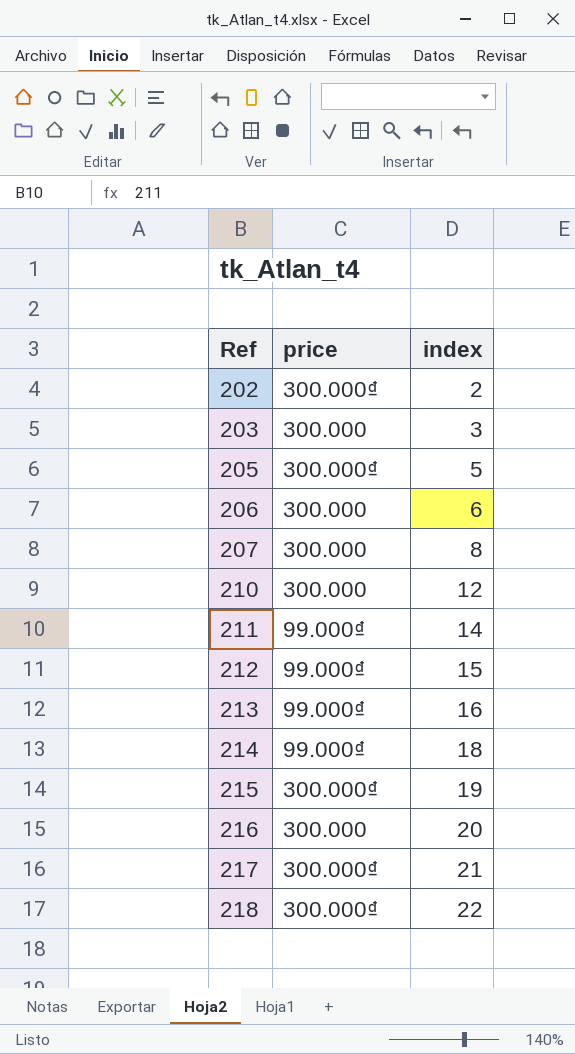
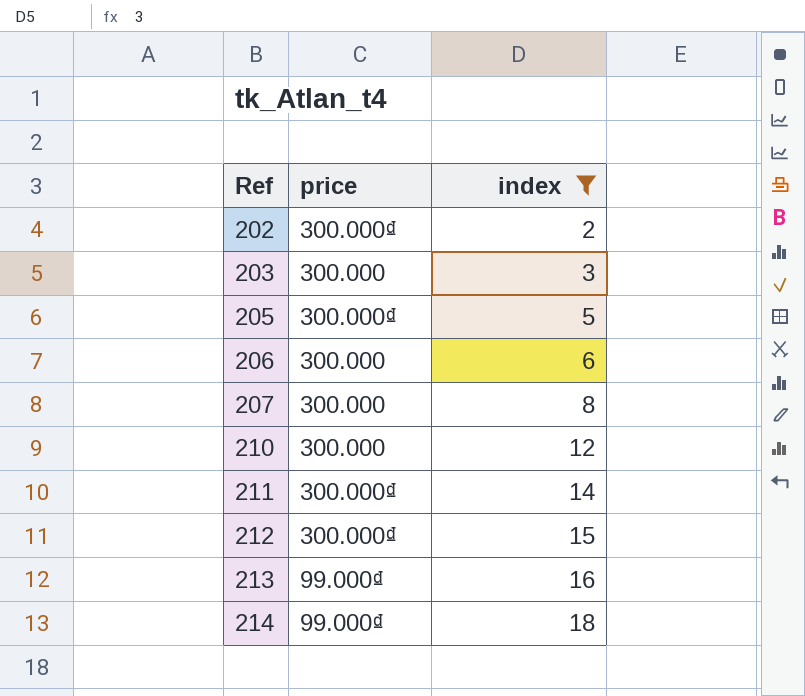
filter: none -> index <= 18
211 | price: 99.000₫ -> 300.000₫
212 | price: 99.000₫ -> 300.000₫

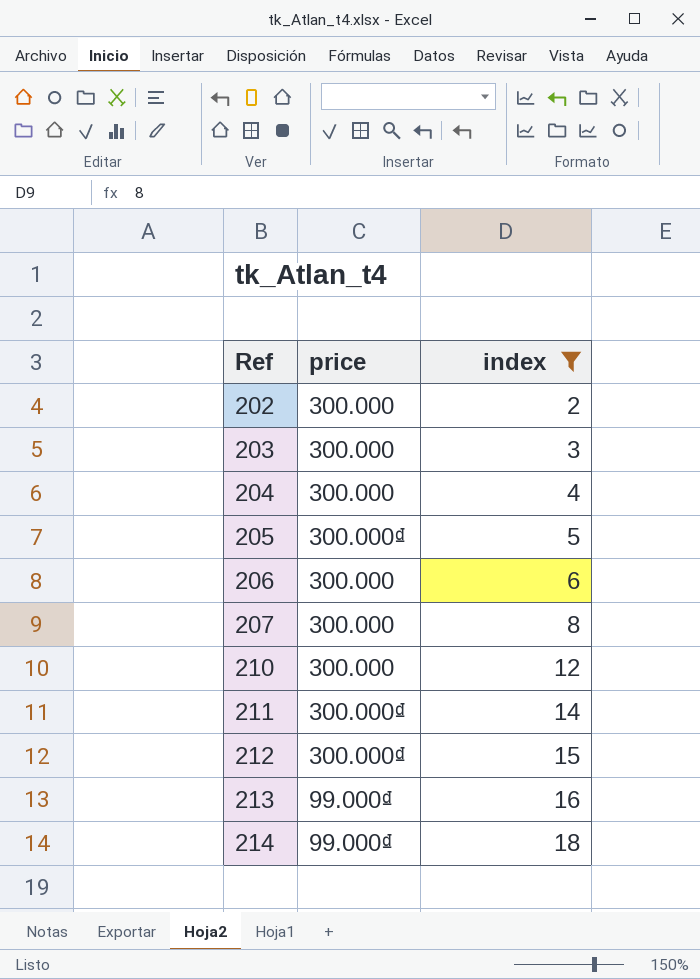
202 | price: 300.000₫ -> 300.000
row 204: none -> 300.000 | 4

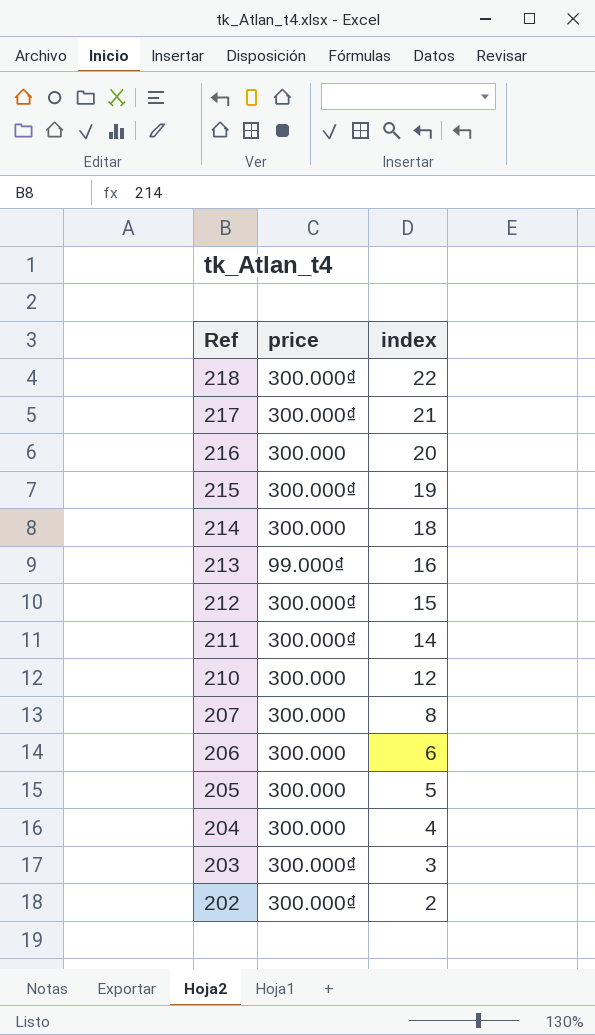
filter: index <= 18 -> none
row order: Ref ascending -> Ref descending
214 | price: 99.000₫ -> 300.000
205 | price: 300.000₫ -> 300.000
203 | price: 300.000 -> 300.000₫
202 | price: 300.000 -> 300.000₫

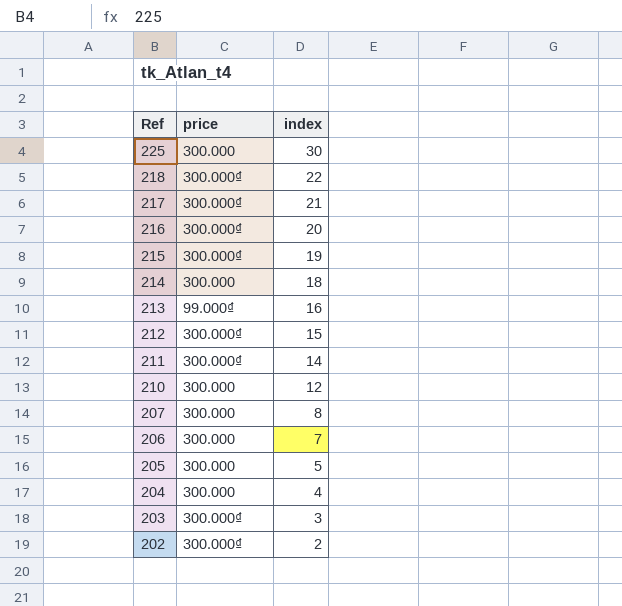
row 225: none -> 300.000 | 30
216 | price: 300.000 -> 300.000₫
206 | index: 6 -> 7

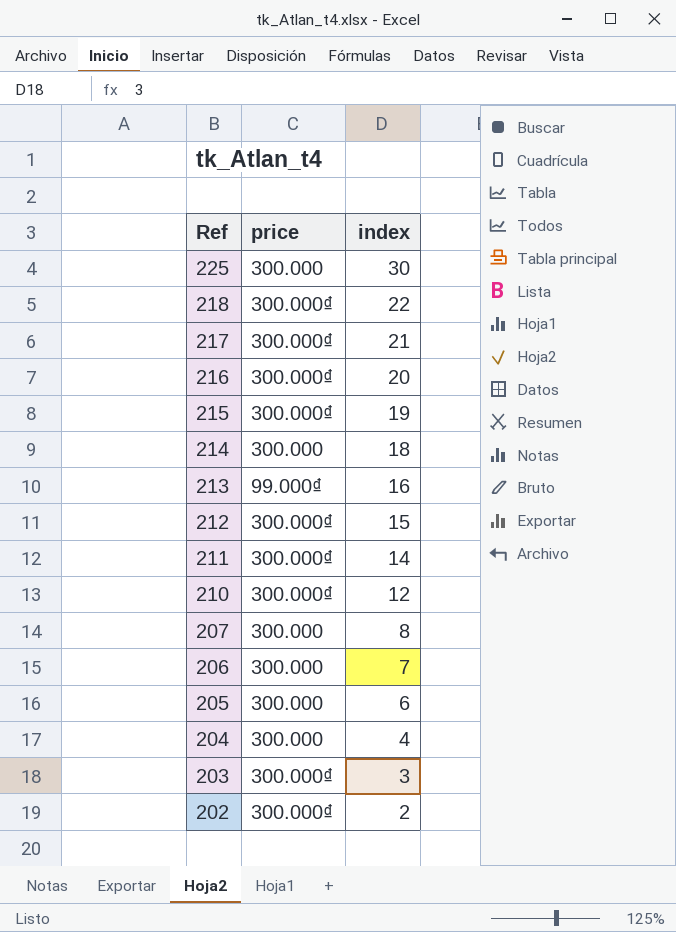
210 | price: 300.000 -> 300.000₫
205 | index: 5 -> 6

